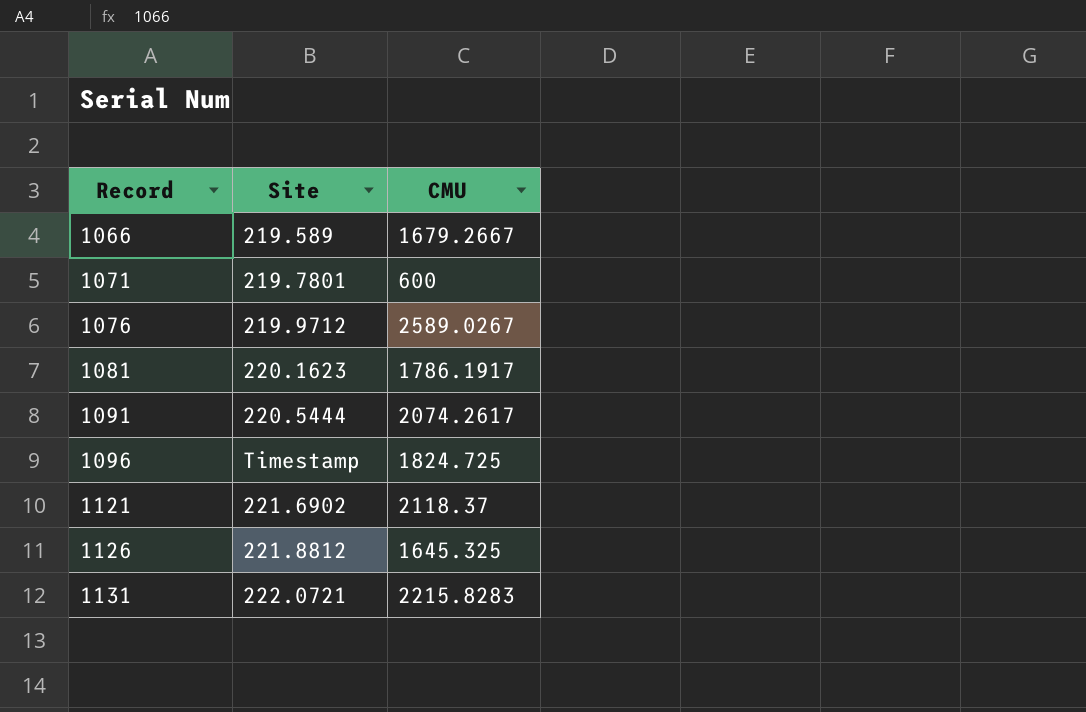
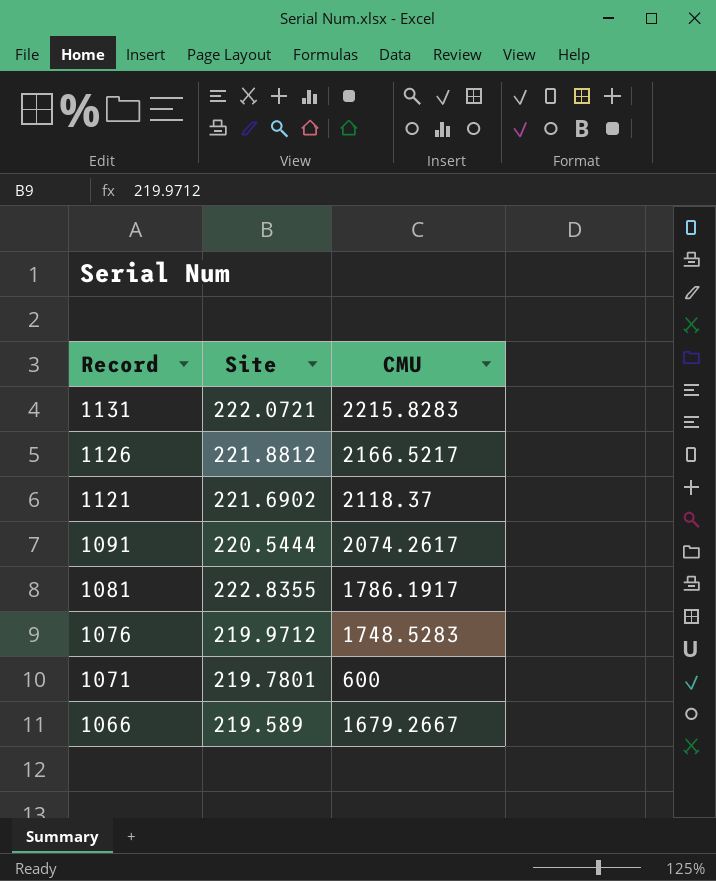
row order: Record ascending -> Record descending
row 1096: Timestamp | 1824.725 -> none
1126 | CMU: 1645.325 -> 2166.5217
1081 | Site: 220.1623 -> 222.8355
1076 | CMU: 2589.0267 -> 1748.5283

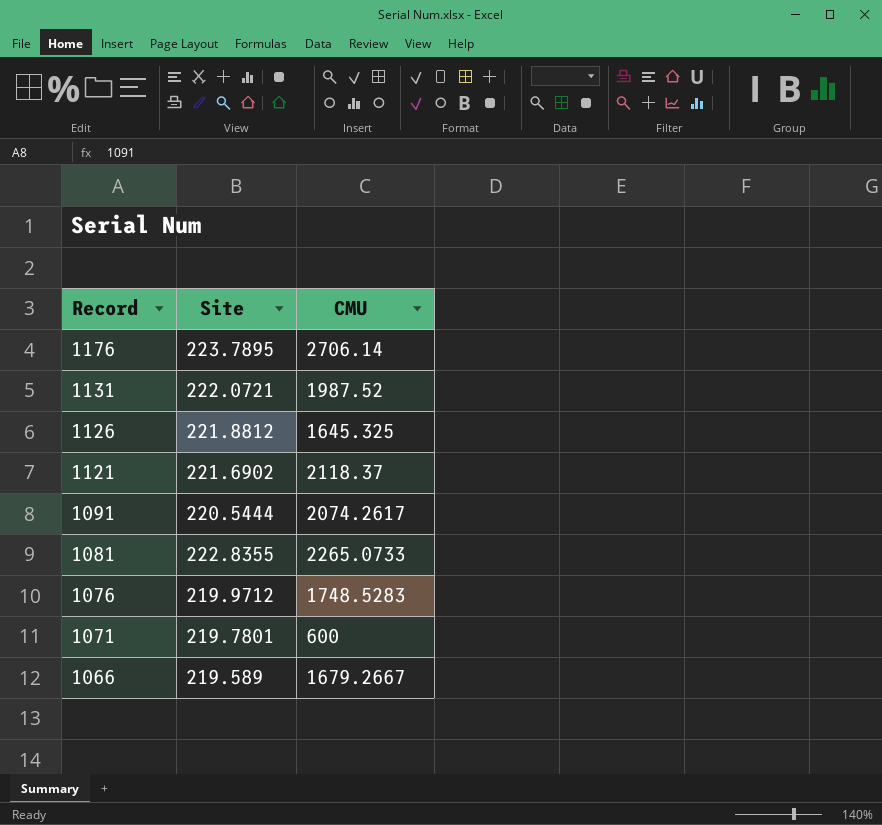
row 1176: none -> 223.7895 | 2706.14
1131 | CMU: 2215.8283 -> 1987.52
1126 | CMU: 2166.5217 -> 1645.325
1081 | CMU: 1786.1917 -> 2265.0733

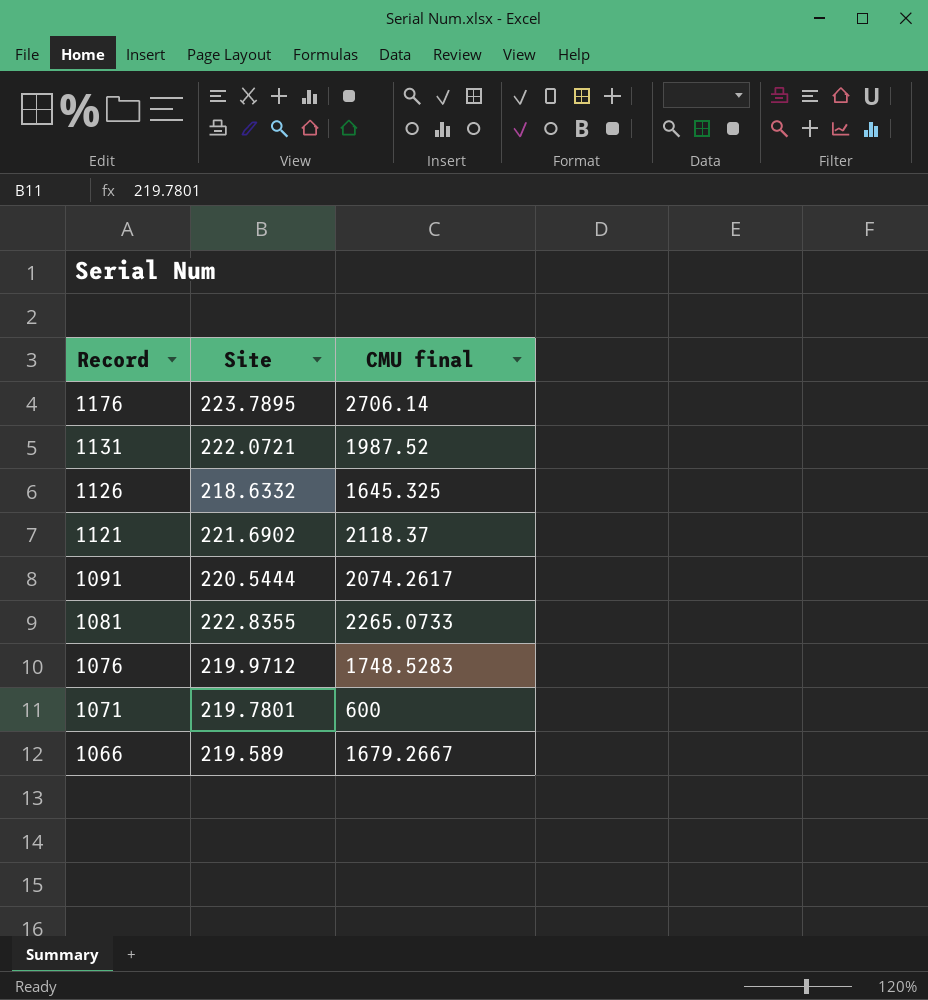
column name: CMU -> CMU final
1126 | Site: 221.8812 -> 218.6332

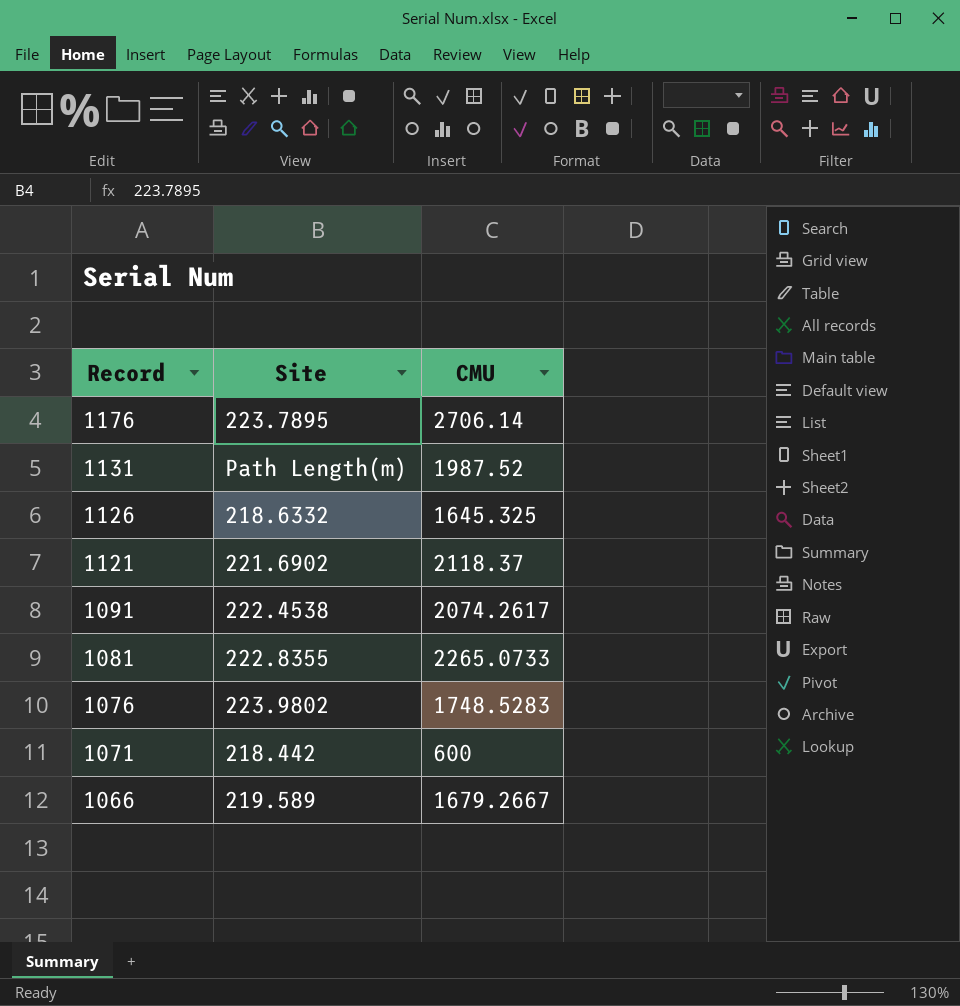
column name: CMU final -> CMU
1131 | Site: 222.0721 -> Path Length(m)
1091 | Site: 220.5444 -> 222.4538
1076 | Site: 219.9712 -> 223.9802
1071 | Site: 219.7801 -> 218.442

